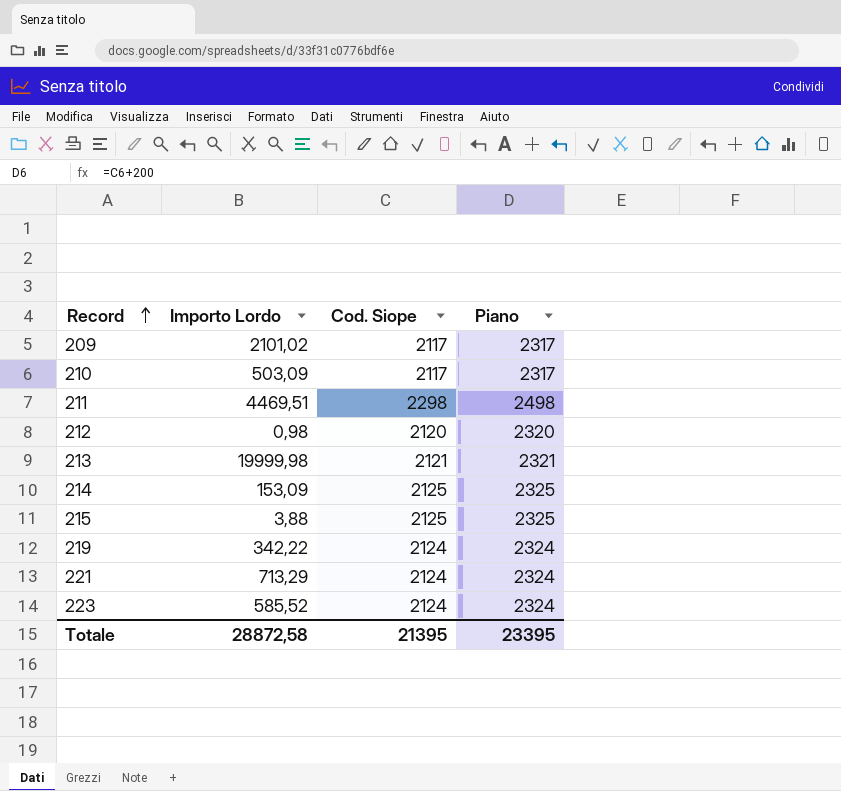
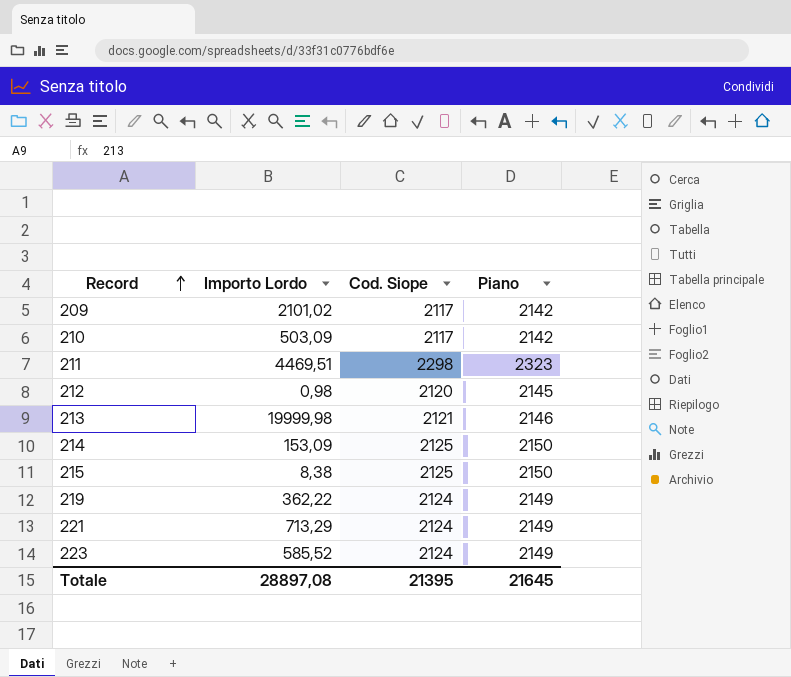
column Piano | formula: [Cod. Siope] + 200 -> [Cod. Siope] + 25
215 | Importo Lordo: 3,88 -> 8,38
219 | Importo Lordo: 342,22 -> 362,22
Totale | Importo Lordo: 28872,58 -> 28897,08
Totale | Piano: 23395 -> 21645

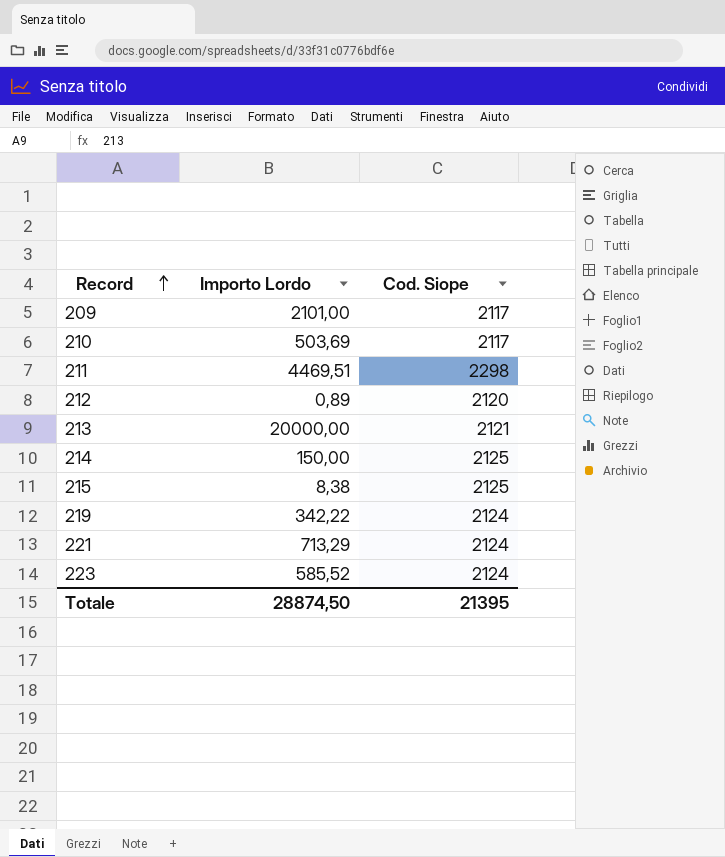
column Piano | formula: [Cod. Siope] + 25 -> none
209 | Importo Lordo: 2101,02 -> 2101,00
210 | Importo Lordo: 503,09 -> 503,69
212 | Importo Lordo: 0,98 -> 0,89
213 | Importo Lordo: 19999,98 -> 20000,00
214 | Importo Lordo: 153,09 -> 150,00
219 | Importo Lordo: 362,22 -> 342,22
Totale | Importo Lordo: 28897,08 -> 28874,50

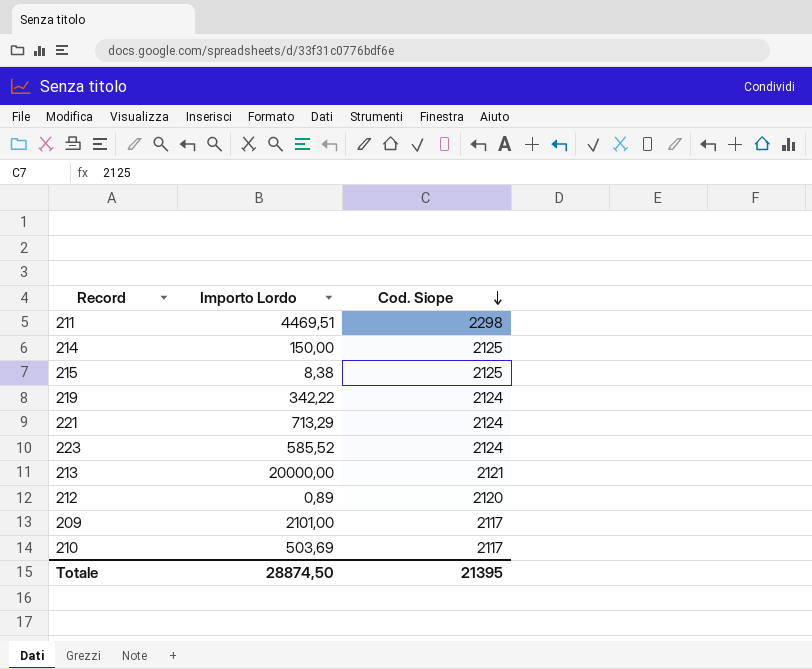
row order: Record ascending -> Cod. Siope descending

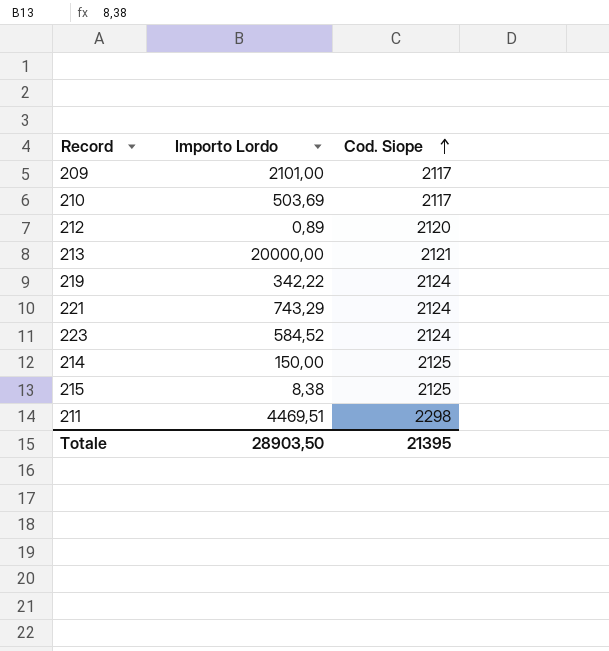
row order: Cod. Siope descending -> Cod. Siope ascending
221 | Importo Lordo: 713,29 -> 743,29
223 | Importo Lordo: 585,52 -> 584,52
Totale | Importo Lordo: 28874,50 -> 28903,50

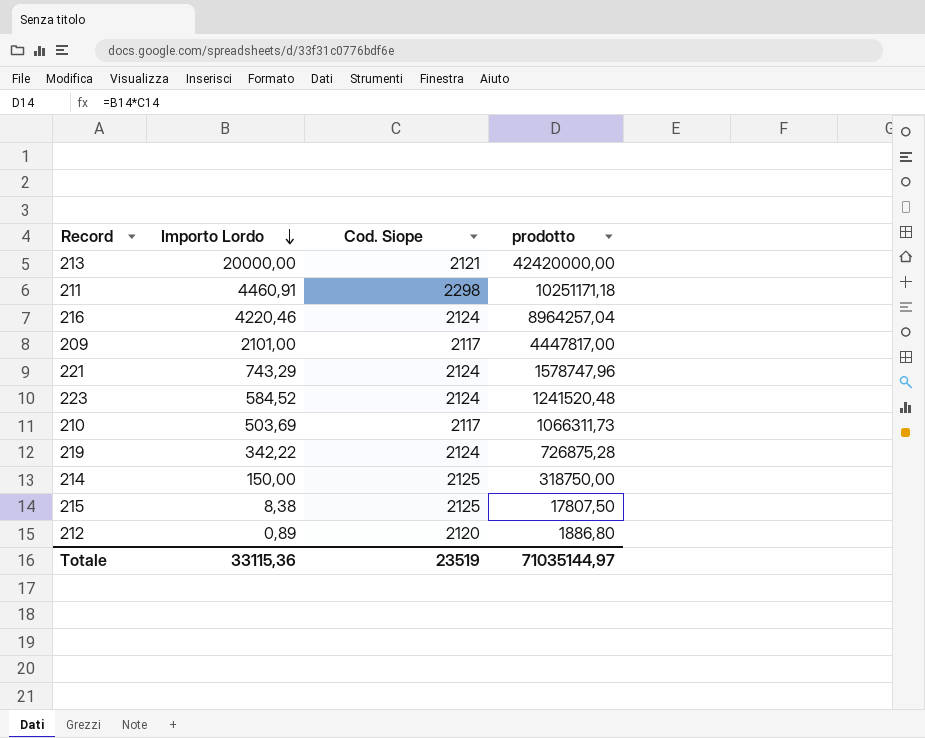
row order: Cod. Siope ascending -> Importo Lordo descending
column prodotto | formula: none -> [Importo Lordo] * [Cod. Siope]
211 | Importo Lordo: 4469,51 -> 4460,91
row 216: none -> 4220,46 | 2124 | 8964257,04
Totale | Importo Lordo: 28903,50 -> 33115,36
Totale | Cod. Siope: 21395 -> 23519

